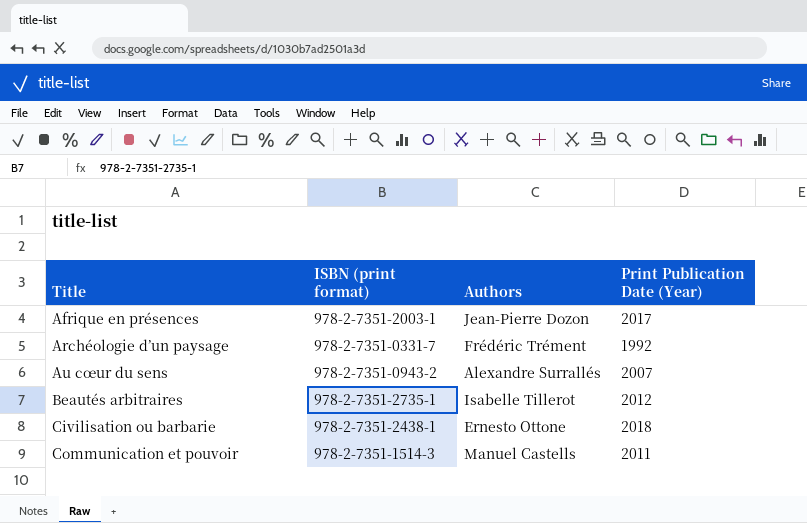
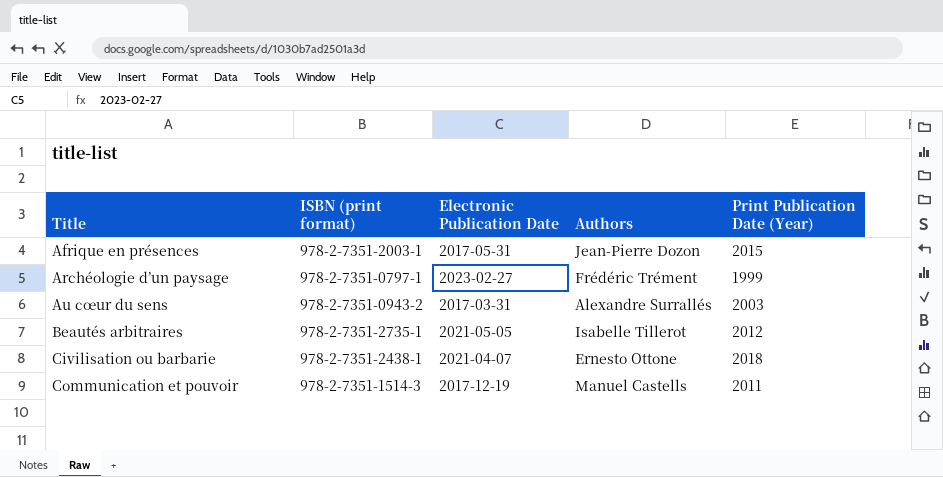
column Electronic Publication Date | position: none -> 3
Afrique en présences | Print Publication Date (Year): 2017 -> 2015
Archéologie d’un paysage | ISBN (print format): 978-2-7351-0331-7 -> 978-2-7351-0797-1
Archéologie d’un paysage | Print Publication Date (Year): 1992 -> 1999
Au cœur du sens | Print Publication Date (Year): 2007 -> 2003

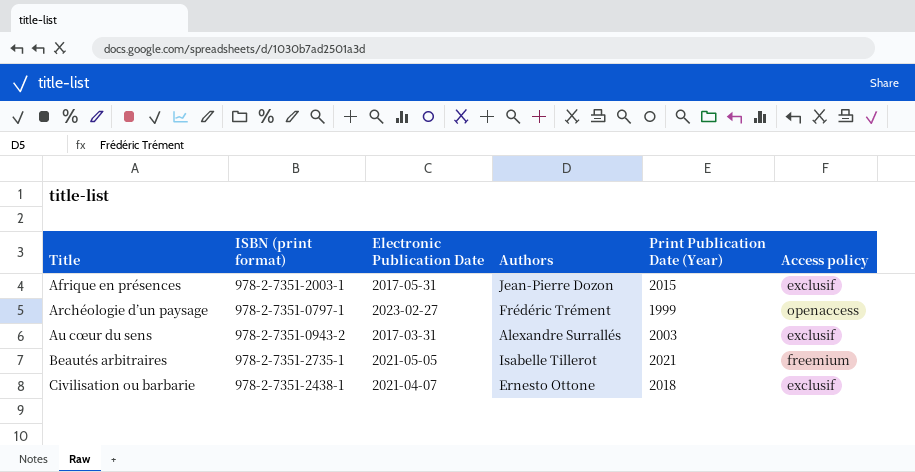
column Access policy | position: none -> 6
row Communication et pouvoir: 978-2-7351-1514-3 | 2017-12-19 | Manuel Castells | 2011 -> none
Beautés arbitraires | Print Publication Date (Year): 2012 -> 2021

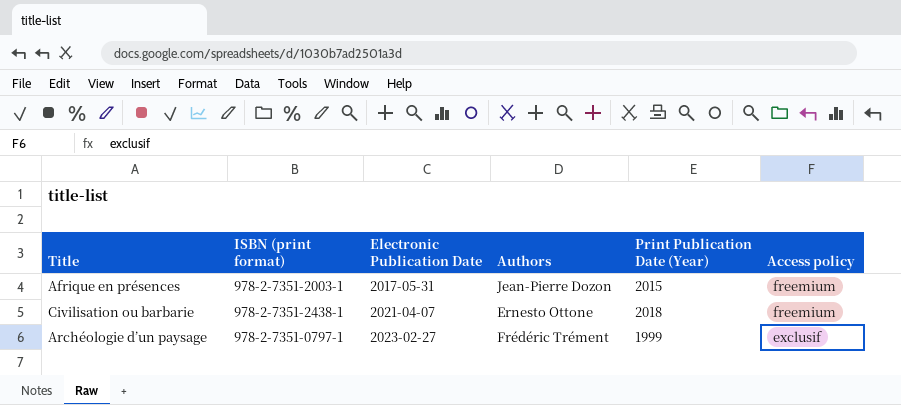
row order: Title ascending -> Electronic Publication Date ascending
row Au cœur du sens: 978-2-7351-0943-2 | 2017-03-31 | Alexandre Surrallés | 2003 | exclusif -> none
row Beautés arbitraires: 978-2-7351-2735-1 | 2021-05-05 | Isabelle Tillerot | 2021 | freemium -> none
Afrique en présences | Access policy: exclusif -> freemium
Civilisation ou barbarie | Access policy: exclusif -> freemium
Archéologie d’un paysage | Access policy: openaccess -> exclusif

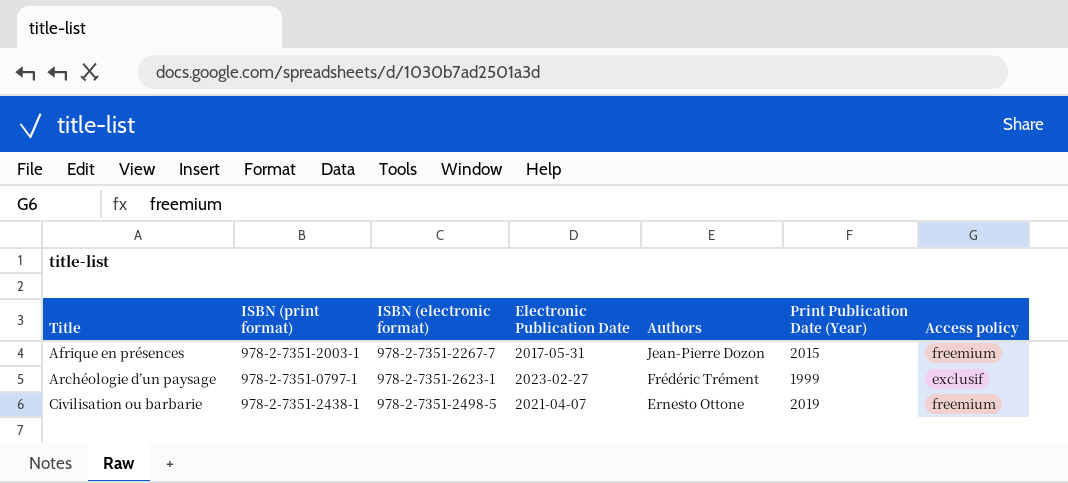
row order: Electronic Publication Date ascending -> Title ascending
column ISBN (electronic format) | position: none -> 3
Civilisation ou barbarie | Print Publication Date (Year): 2018 -> 2019

